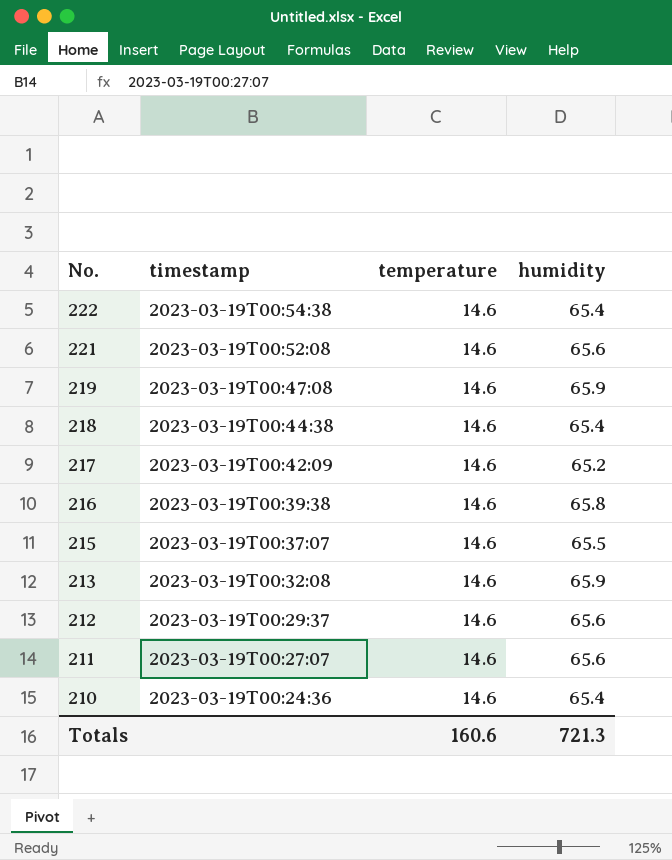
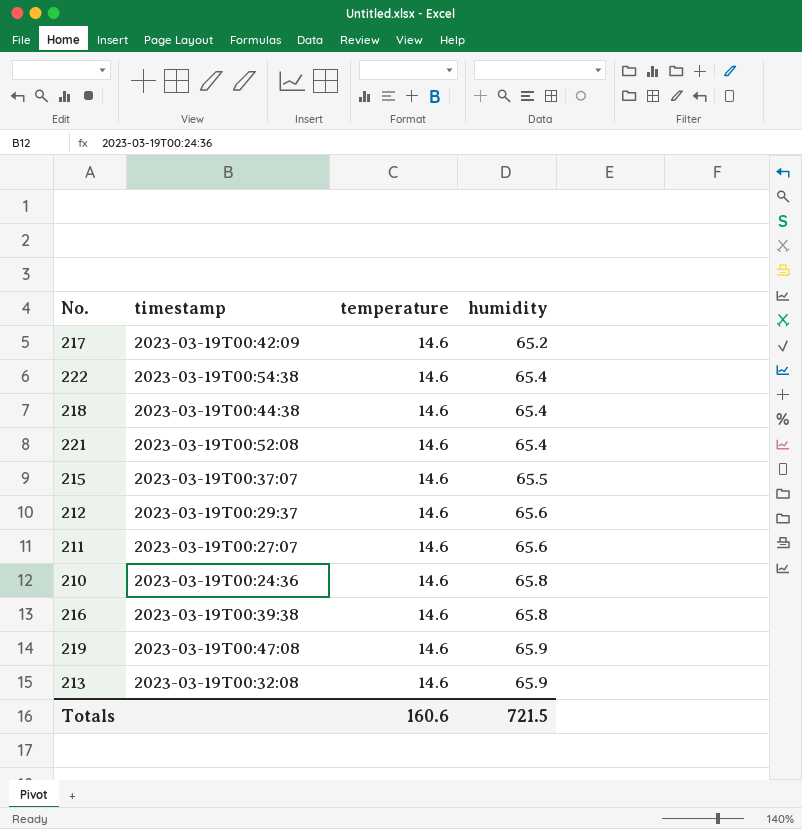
row order: No. descending -> humidity ascending
221 | humidity: 65.6 -> 65.4
210 | humidity: 65.4 -> 65.8
Totals | humidity: 721.3 -> 721.5

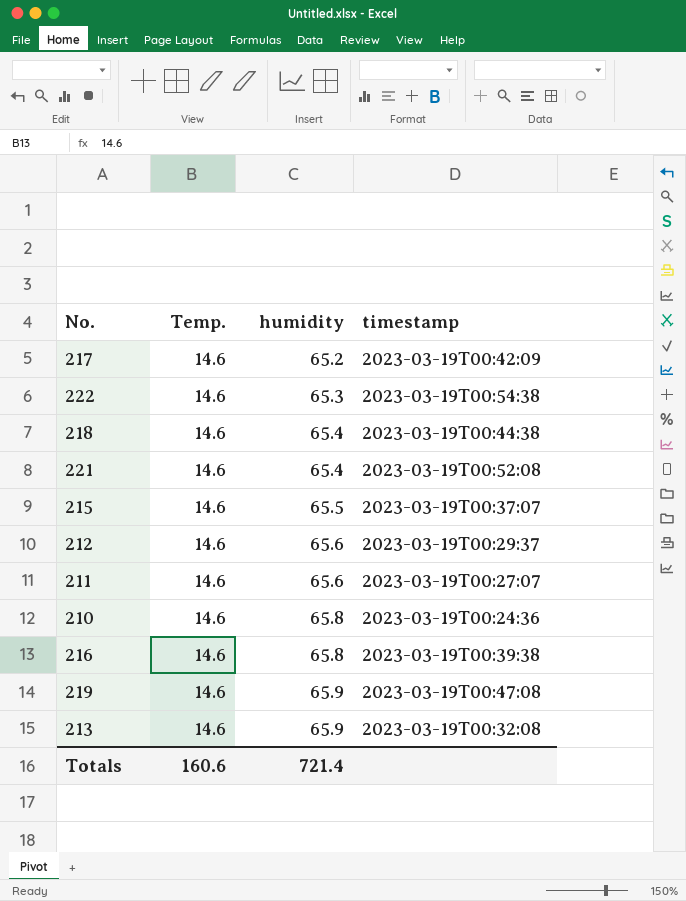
column name: temperature -> Temp.
column timestamp | position: 2 -> 4
222 | humidity: 65.4 -> 65.3
Totals | humidity: 721.5 -> 721.4

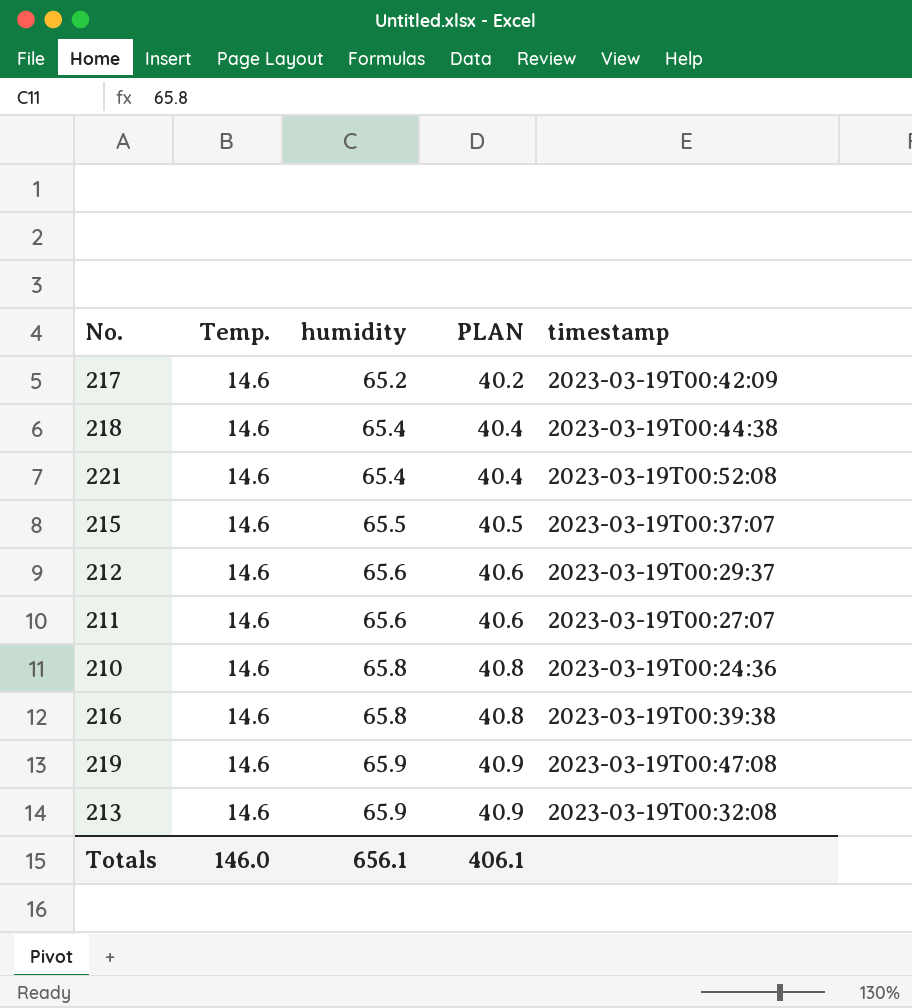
column PLAN | formula: none -> [humidity] - 25
row 222: 14.6 | 65.3 | 2023-03-19T00:54:38 -> none
Totals | Temp.: 160.6 -> 146.0
Totals | humidity: 721.4 -> 656.1

